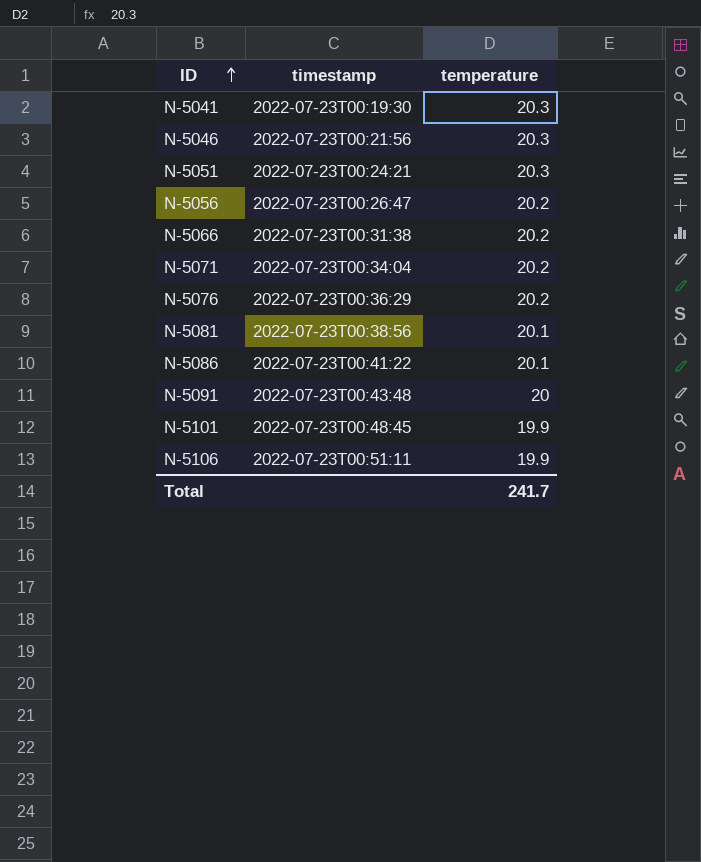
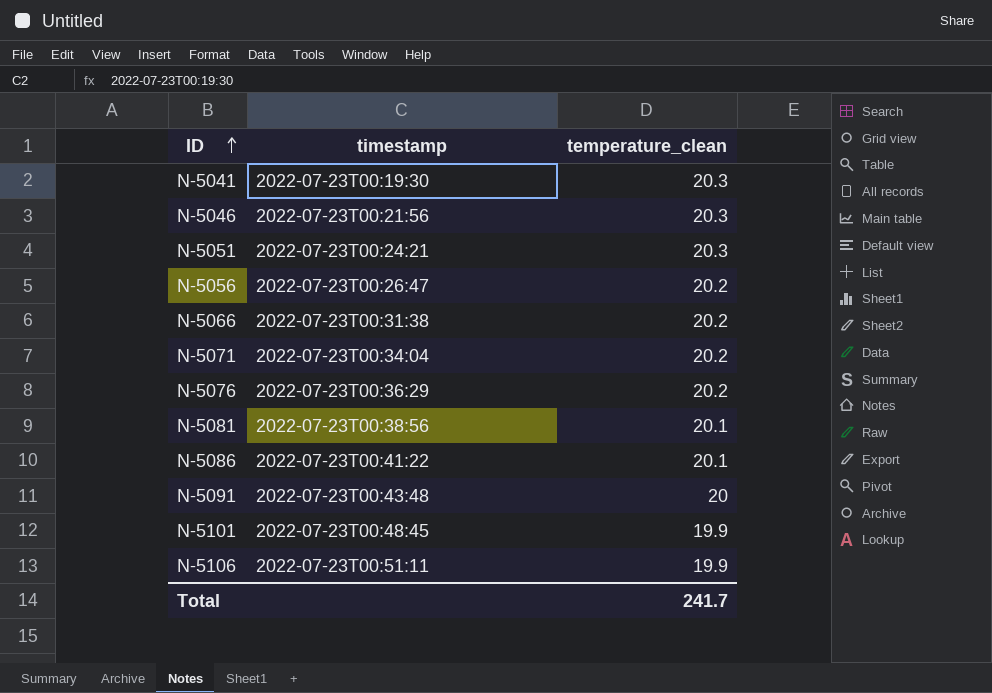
column name: temperature -> temperature_clean

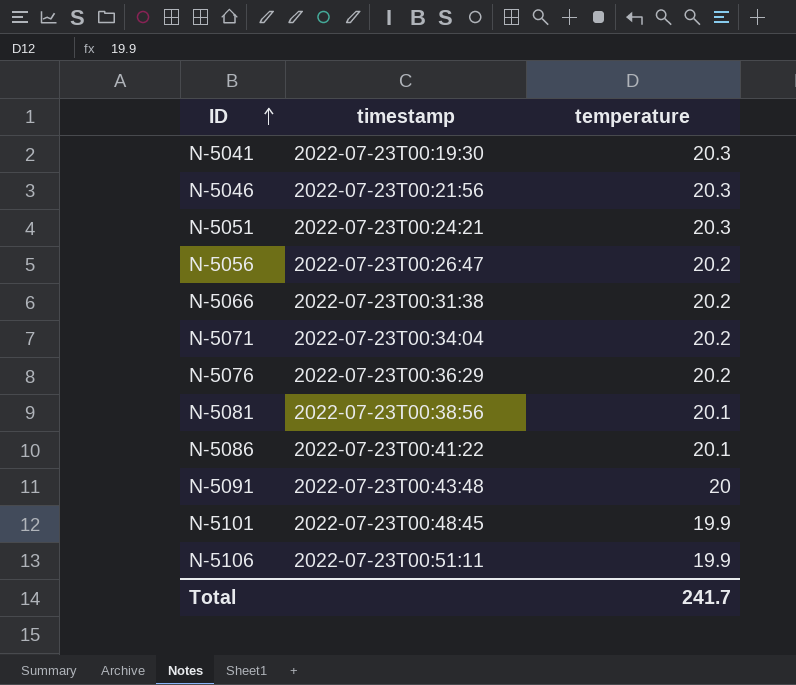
column name: temperature_clean -> temperature

